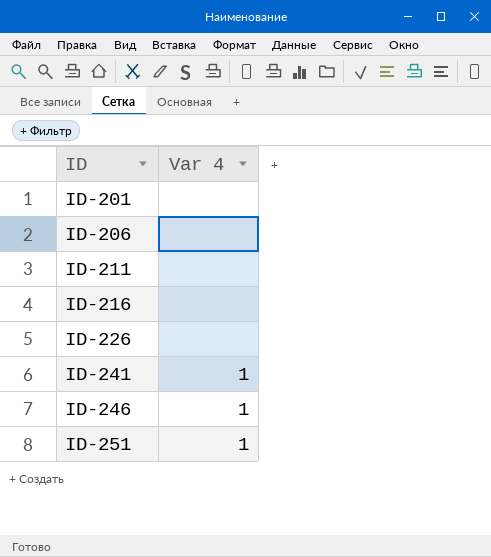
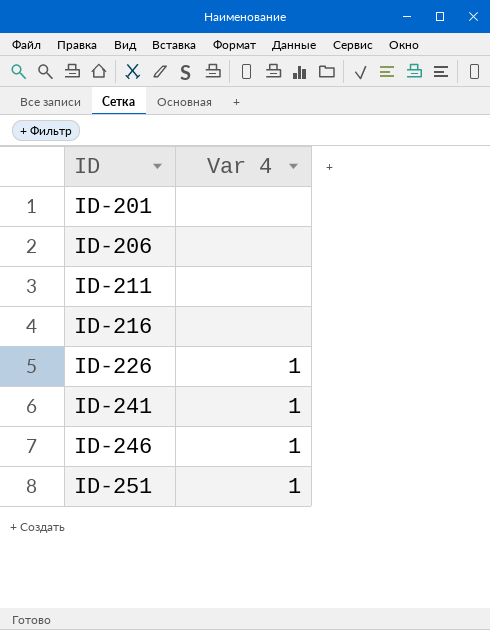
ID-226 | Var 4: none -> 1

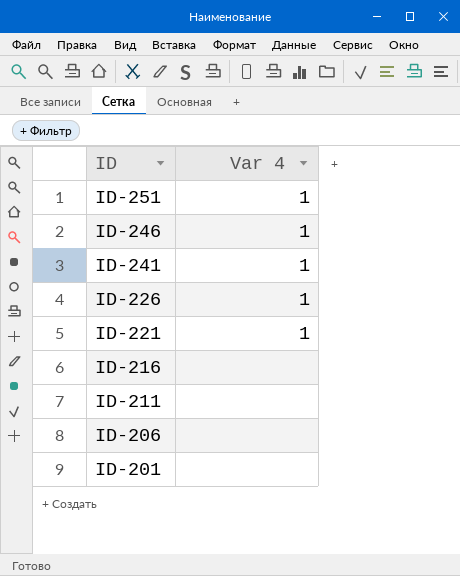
row order: ID ascending -> ID descending
row ID-221: none -> 1

